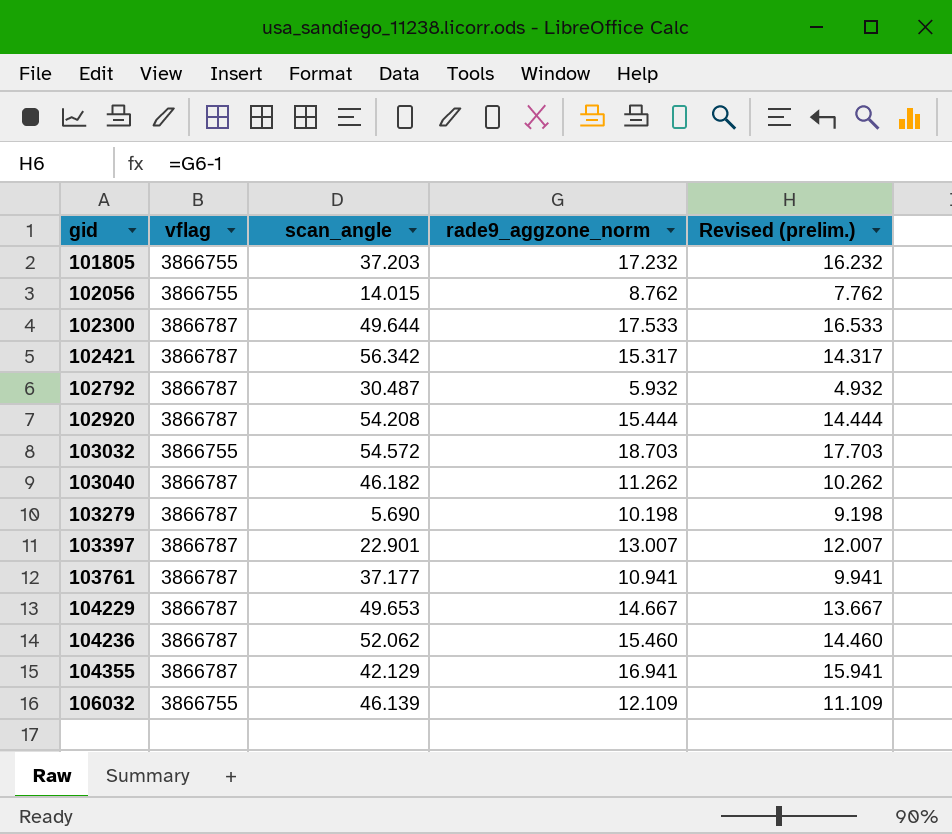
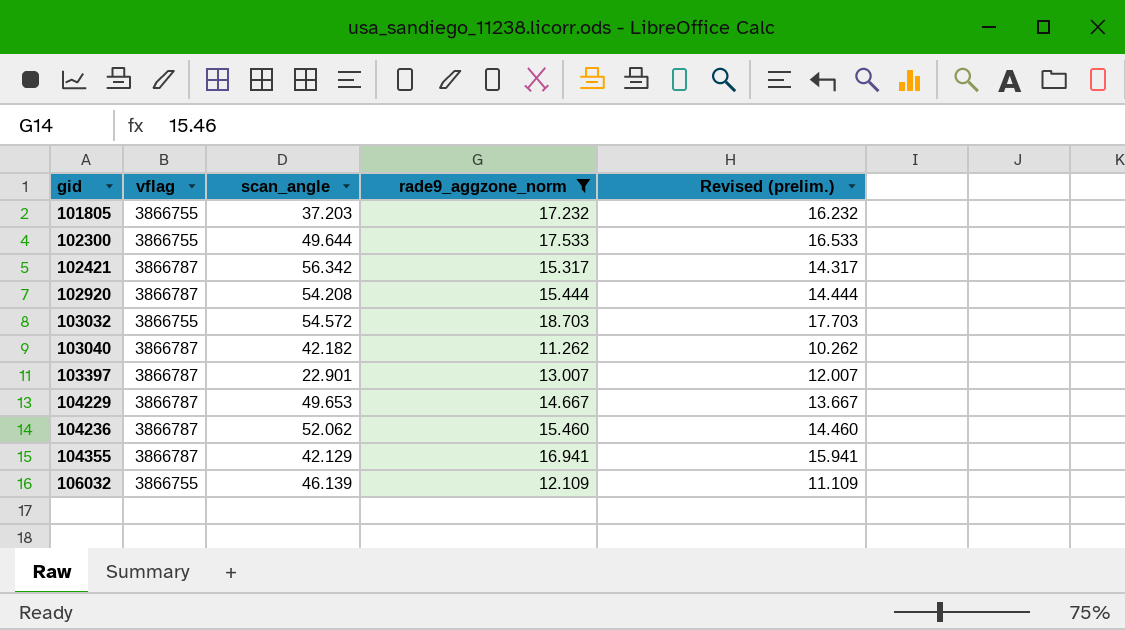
filter: none -> rade9_aggzone_norm >= 11.262
102300 | vflag: 3866787 -> 3866755
103040 | scan_angle: 46.182 -> 42.182

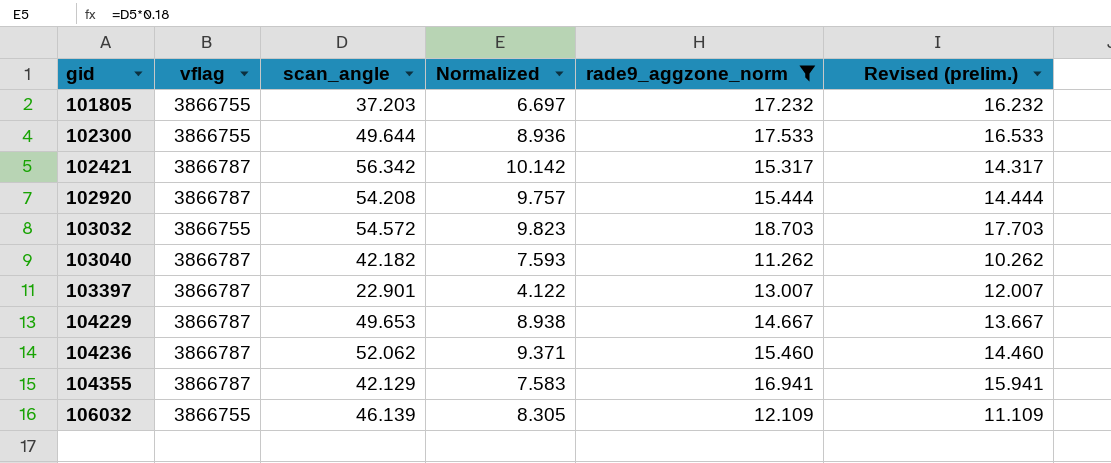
column Normalized | formula: none -> [scan_angle] * 0.18

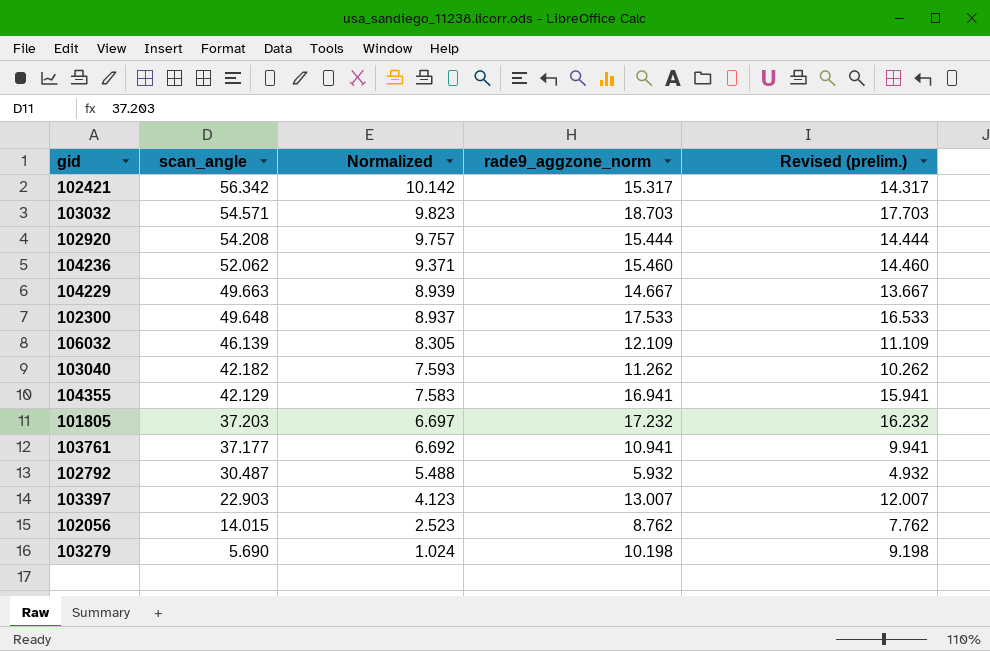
filter: rade9_aggzone_norm >= 11.262 -> none
row order: gid ascending -> scan_angle descending
column vflag | position: 2 -> none
103032 | scan_angle: 54.572 -> 54.571
104229 | scan_angle: 49.653 -> 49.663
104229 | Normalized: 8.938 -> 8.939
102300 | scan_angle: 49.644 -> 49.648
102300 | Normalized: 8.936 -> 8.937
103397 | scan_angle: 22.901 -> 22.903
103397 | Normalized: 4.122 -> 4.123

